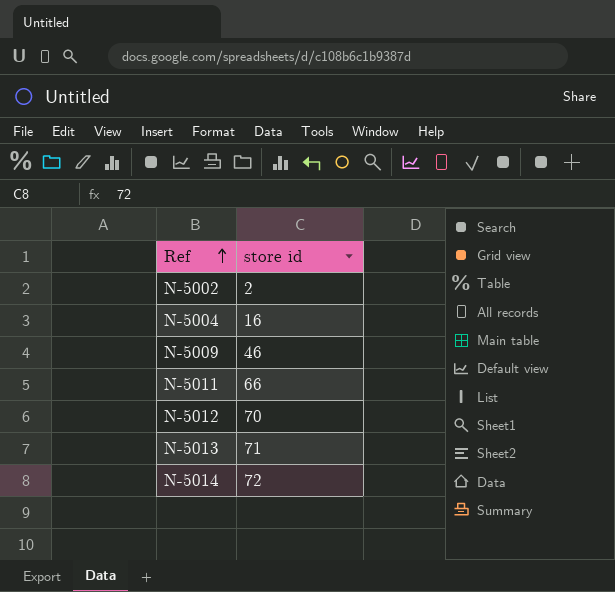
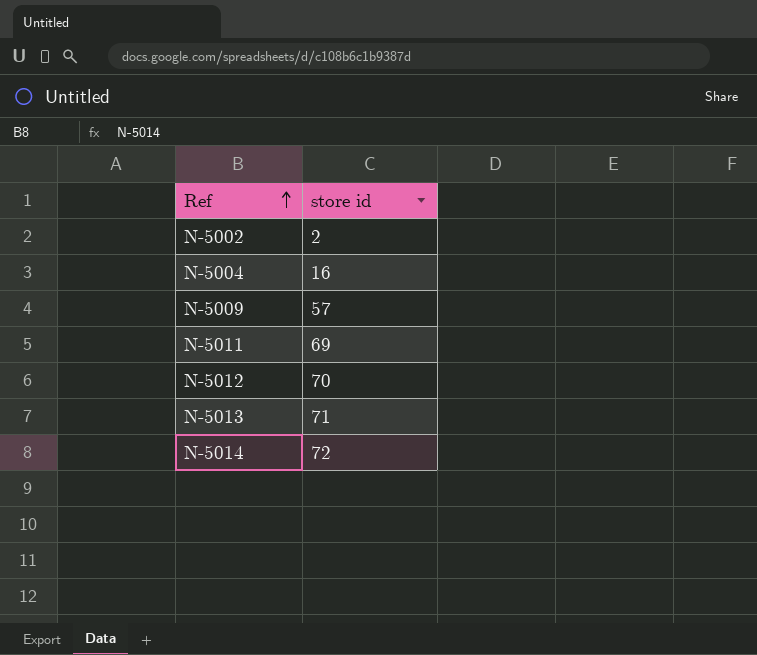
N-5009 | store id: 46 -> 57
N-5011 | store id: 66 -> 69

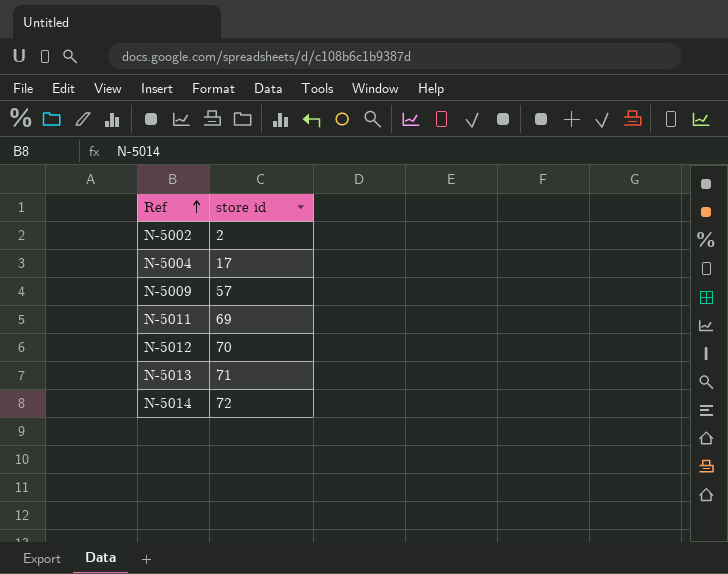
N-5004 | store id: 16 -> 17

